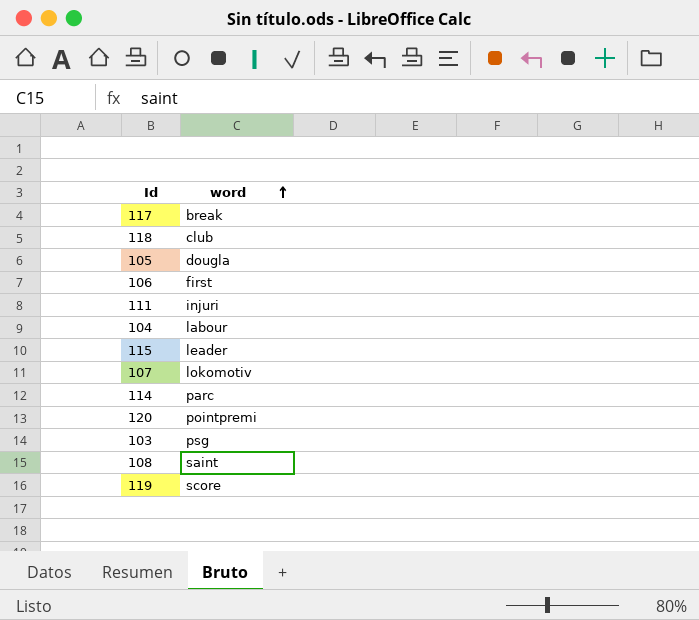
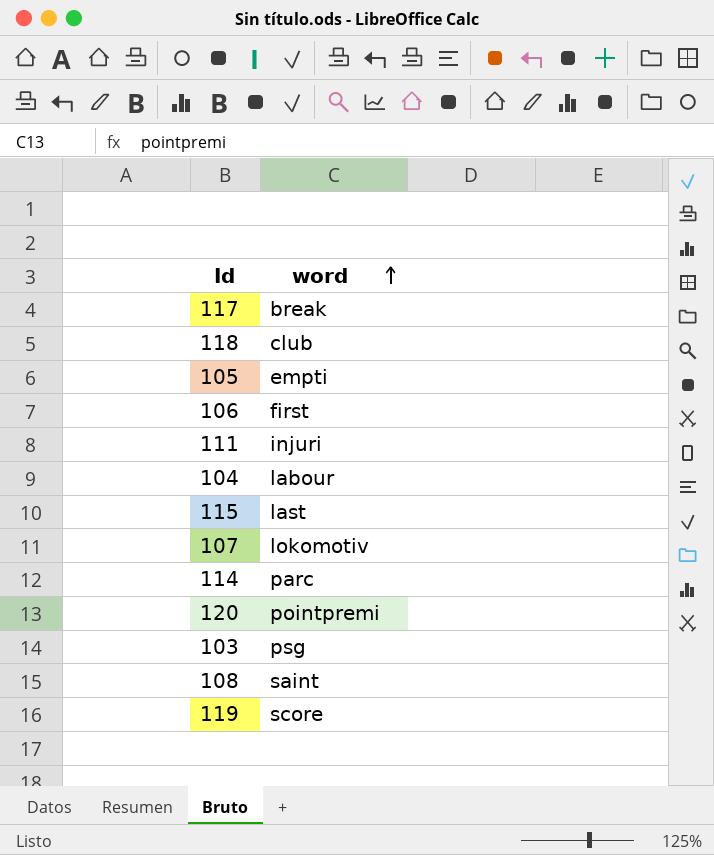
105 | word: dougla -> empti
115 | word: leader -> last

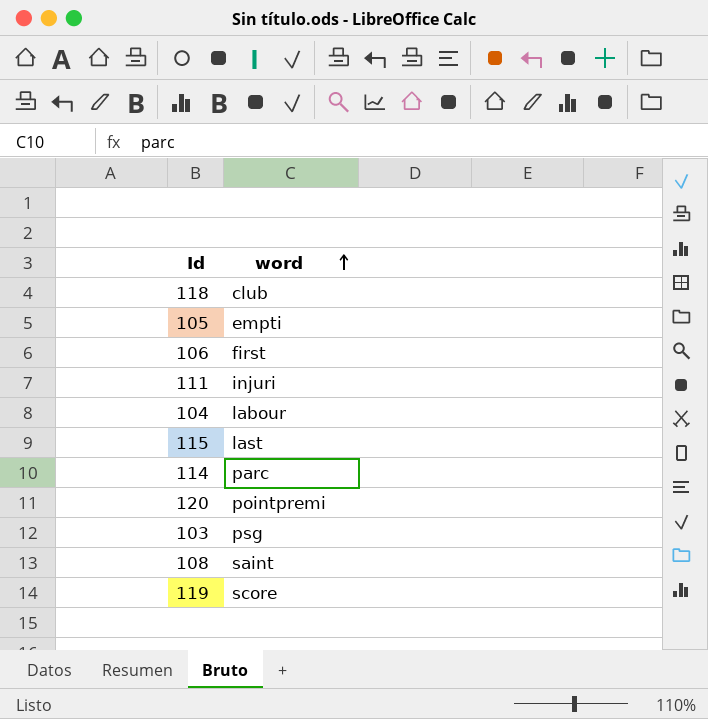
row 117: break -> none
row 107: lokomotiv -> none

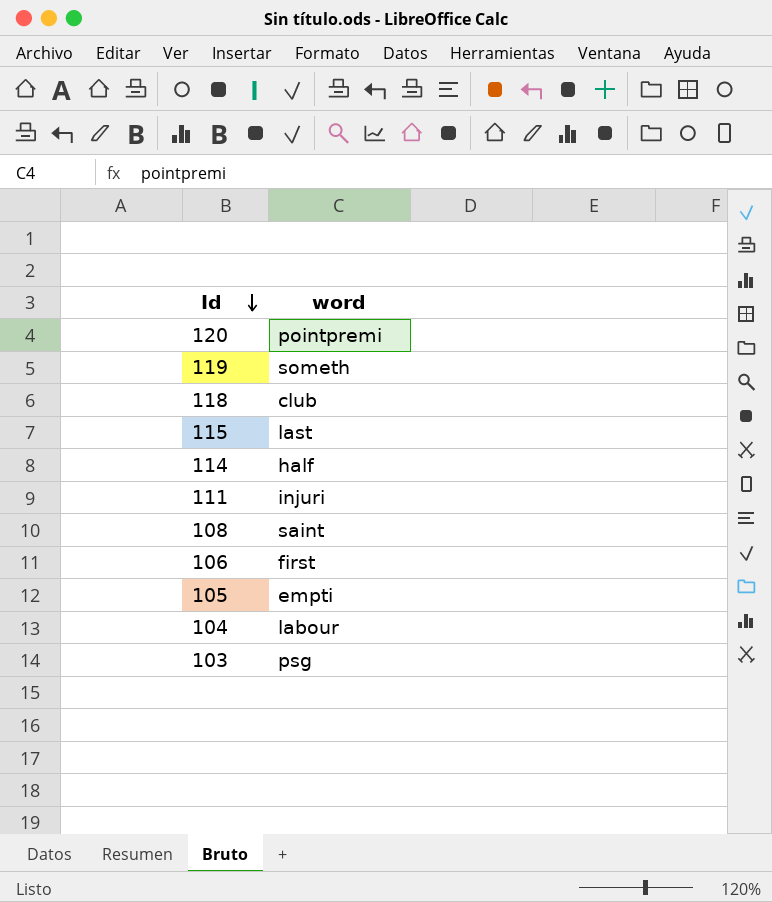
row order: word ascending -> Id descending
119 | word: score -> someth
114 | word: parc -> half

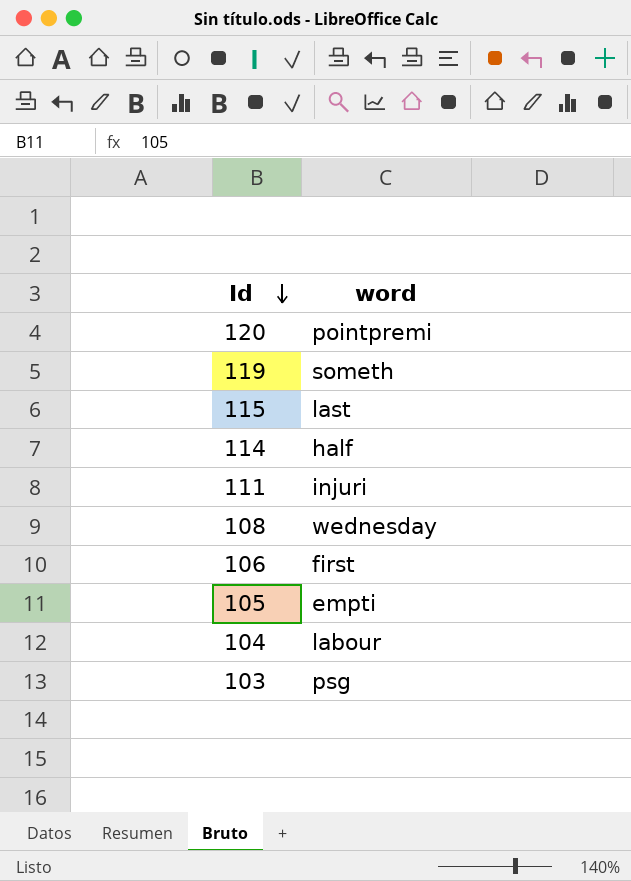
row 118: club -> none
108 | word: saint -> wednesday

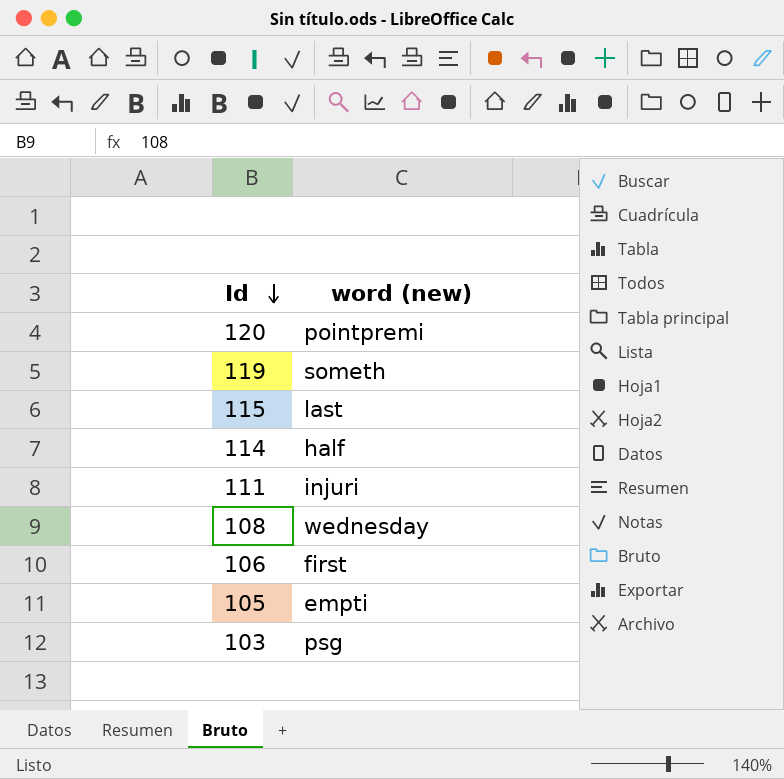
column name: word -> word (new)
row 104: labour -> none

